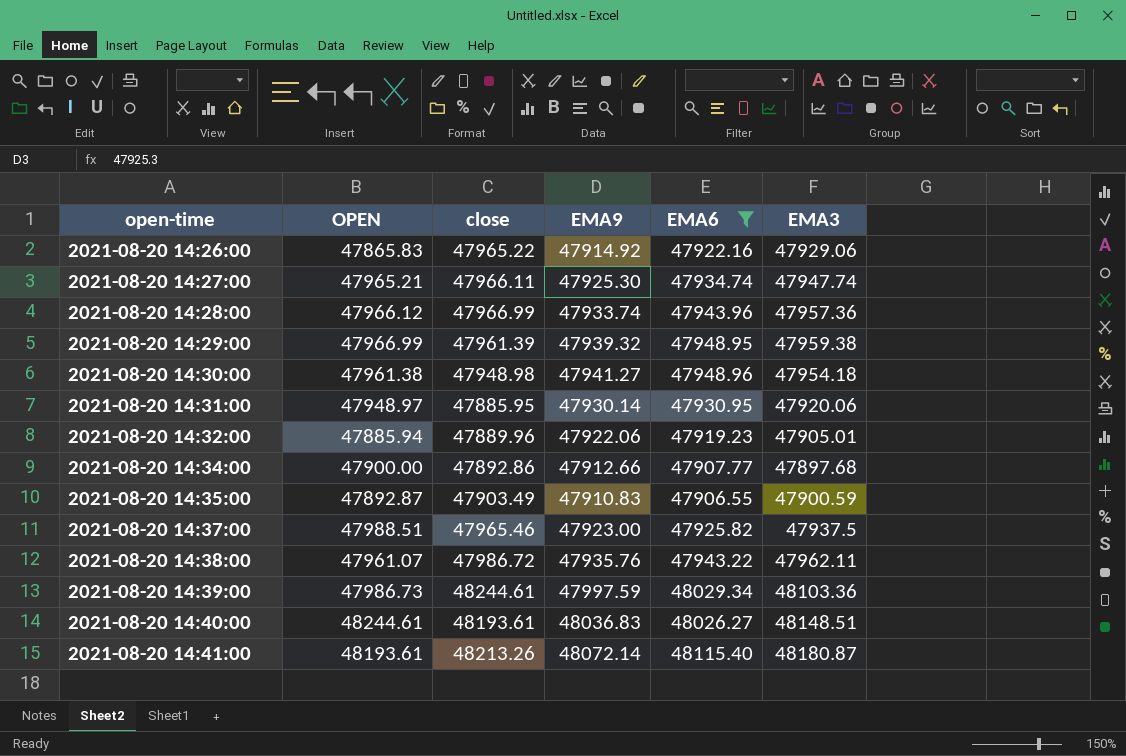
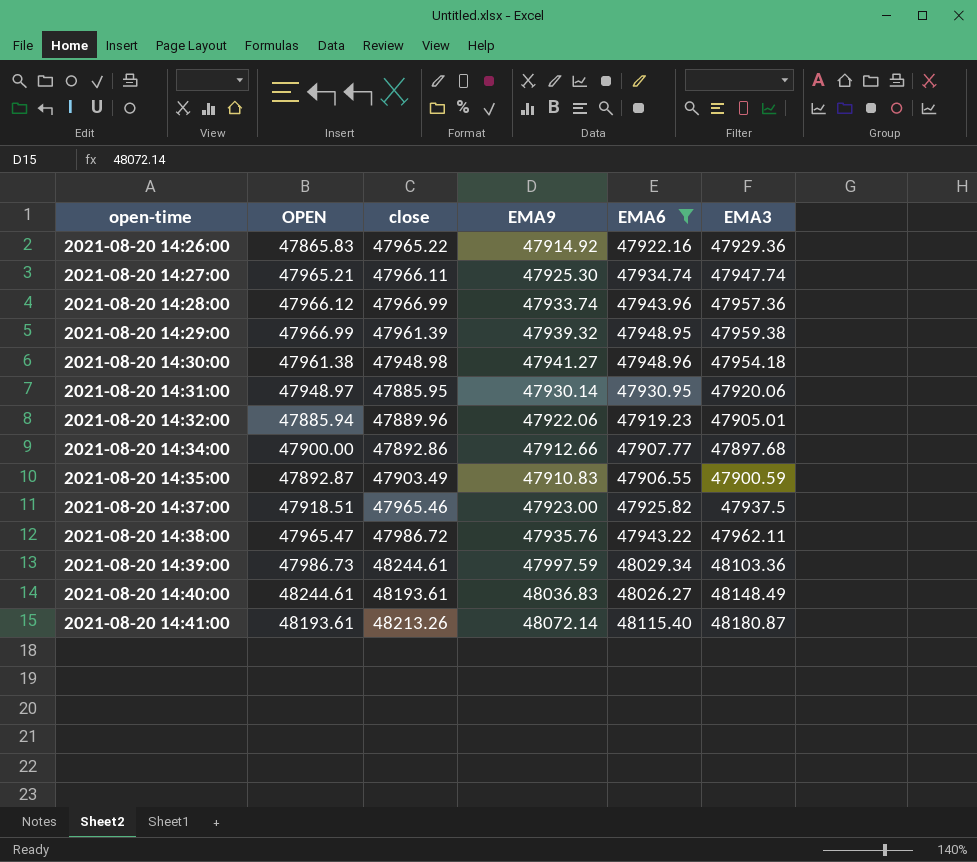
2021-08-20 14:26:00 | EMA3: 47929.06 -> 47929.36
2021-08-20 14:37:00 | OPEN: 47988.51 -> 47918.51
2021-08-20 14:38:00 | OPEN: 47961.07 -> 47965.47
2021-08-20 14:40:00 | EMA3: 48148.51 -> 48148.49

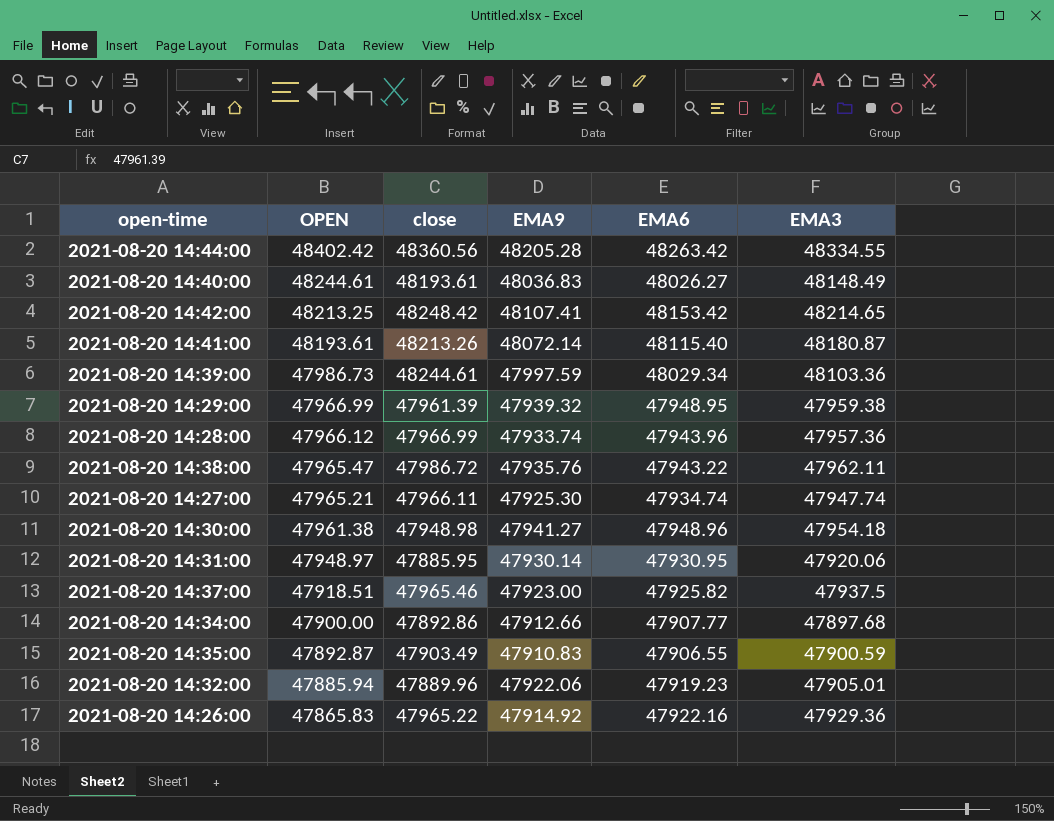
filter: EMA6 <= 48115.40 -> none
row order: open-time ascending -> OPEN descending

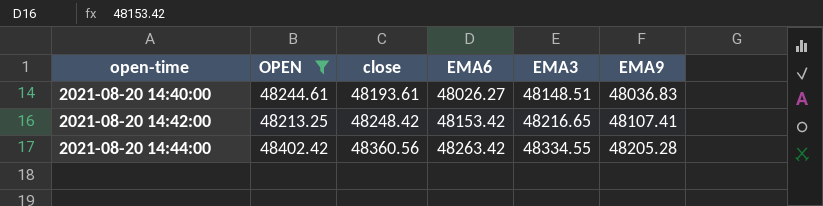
filter: none -> OPEN >= 48213.25
row order: OPEN descending -> open-time ascending
column EMA9 | position: 4 -> 6
2021-08-20 14:40:00 | EMA3: 48148.49 -> 48148.51
2021-08-20 14:42:00 | EMA3: 48214.65 -> 48216.65

